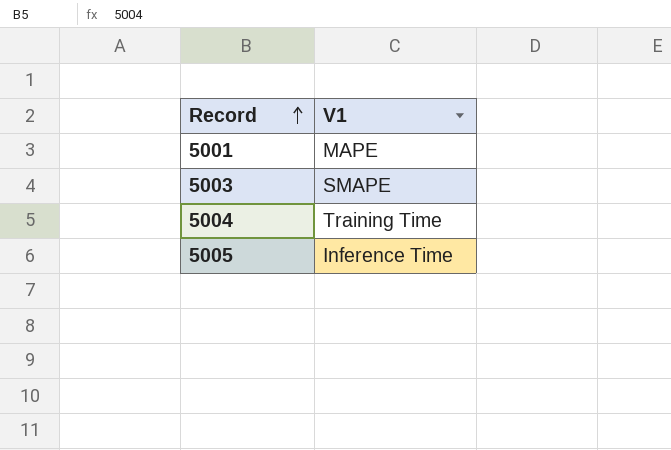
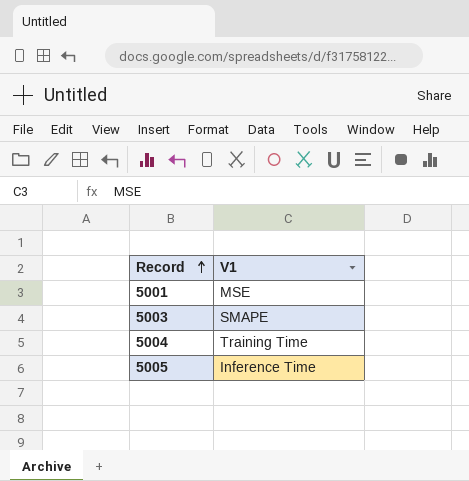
5001 | V1: MAPE -> MSE

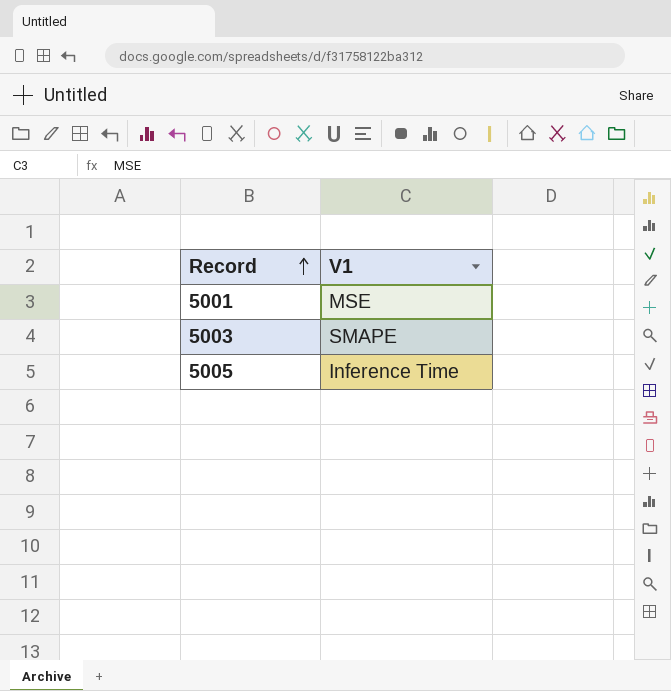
row 5004: Training Time -> none

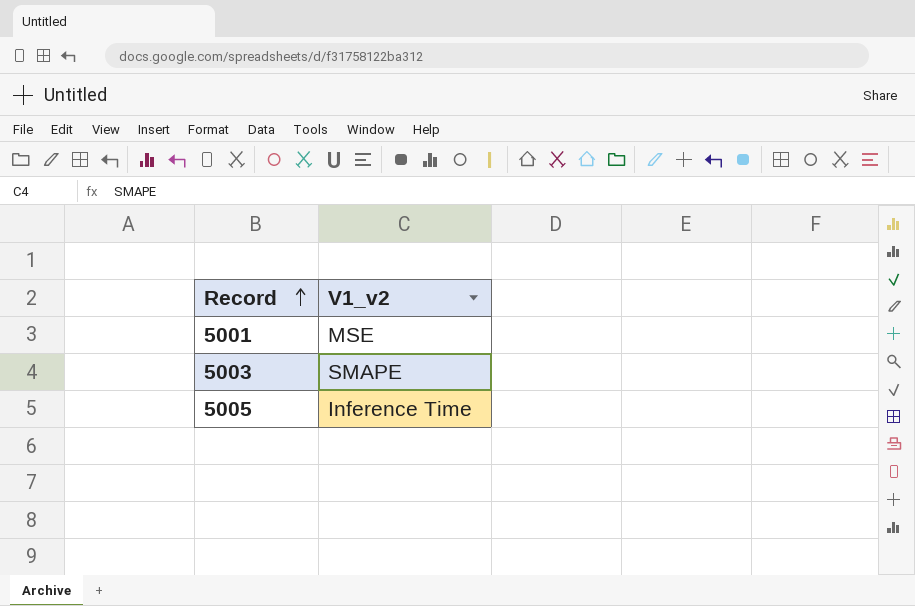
column name: V1 -> V1_v2

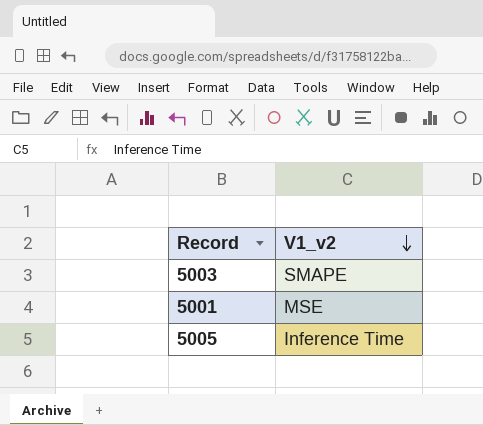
row order: Record ascending -> V1_v2 descending

